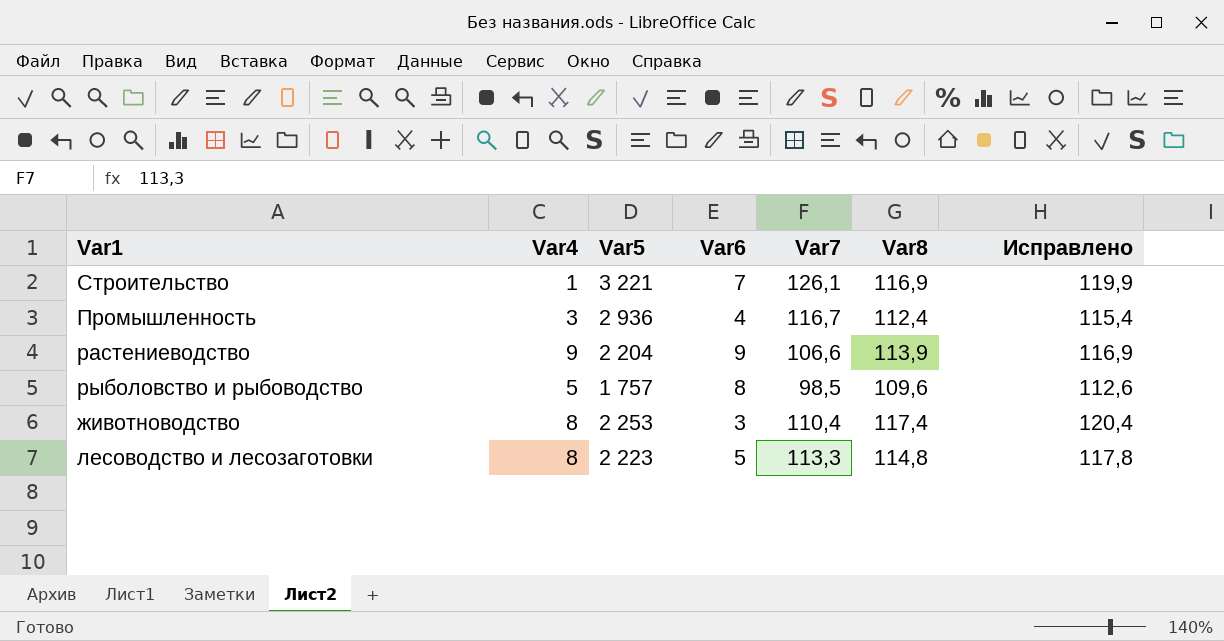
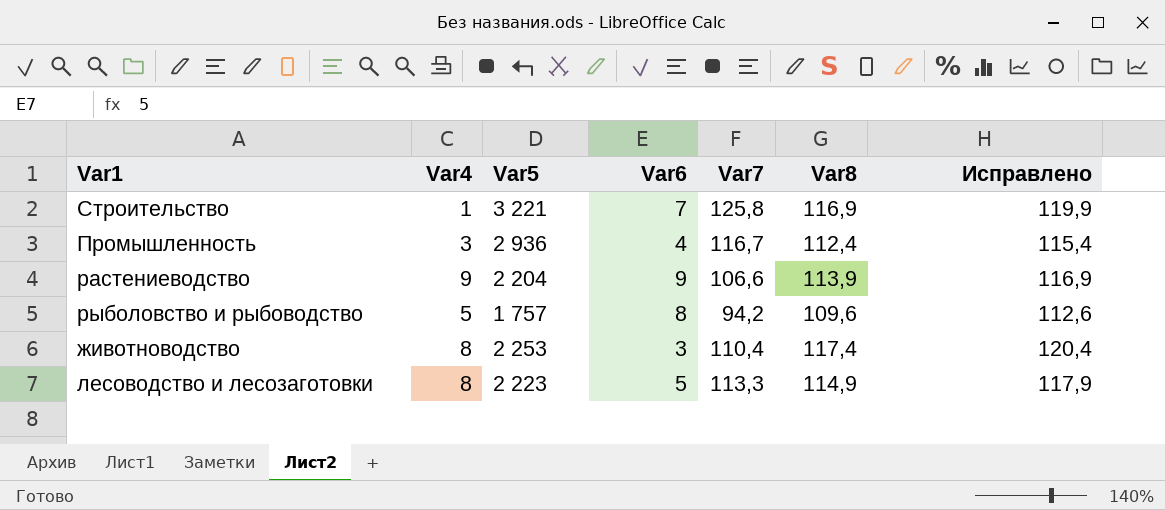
Строительство | Var7: 126,1 -> 125,8
рыболовство и рыбоводство | Var7: 98,5 -> 94,2
лесоводство и лесозаготовки | Var8: 114,8 -> 114,9
лесоводство и лесозаготовки | Исправлено: 117,8 -> 117,9

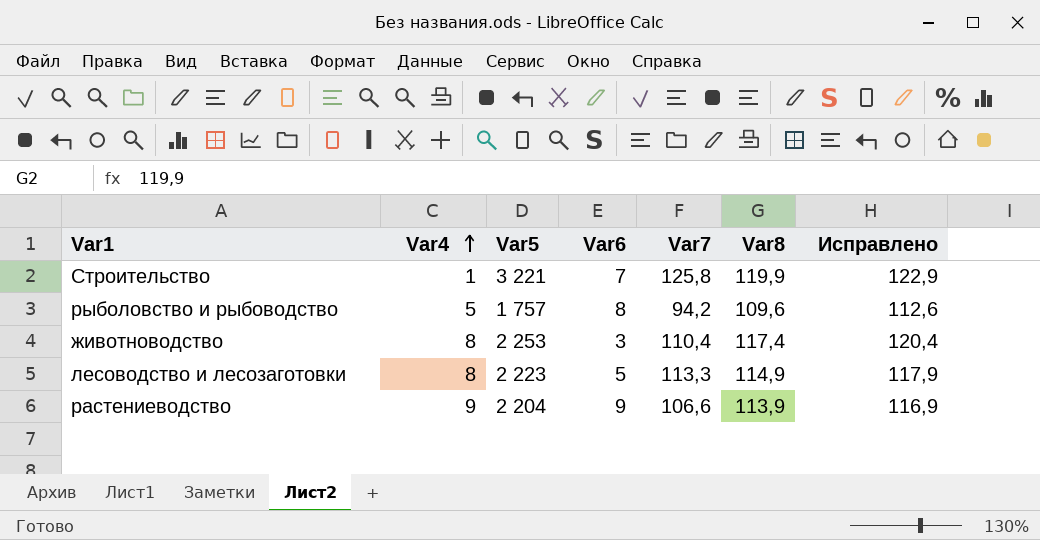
row order: none -> Var4 ascending
row Промышленность: 3 | 2 936 | 4 | 116,7 | 112,4 | 115,4 -> none
Строительство | Var8: 116,9 -> 119,9
Строительство | Исправлено: 119,9 -> 122,9

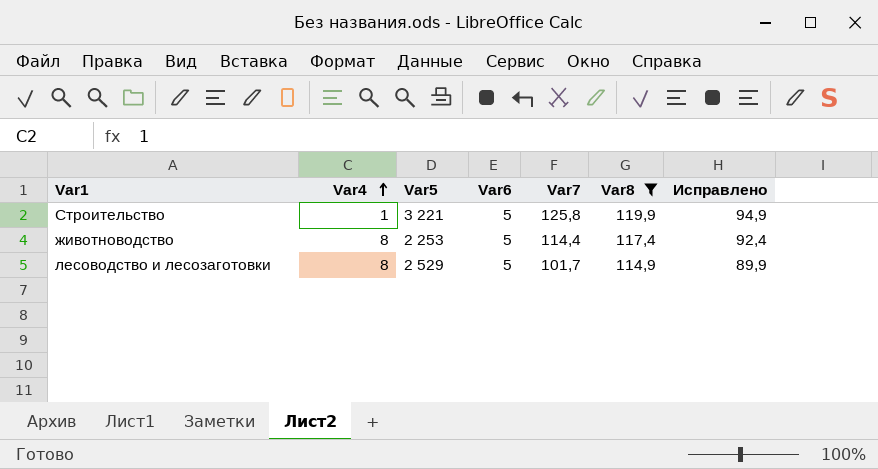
filter: none -> Var8 >= 114,9
column Исправлено | formula: [Var8] + 3 -> [Var8] - 25
Строительство | Var6: 7 -> 5
животноводство | Var6: 3 -> 5
животноводство | Var7: 110,4 -> 114,4
лесоводство и лесозаготовки | Var5: 2 223 -> 2 529
лесоводство и лесозаготовки | Var7: 113,3 -> 101,7

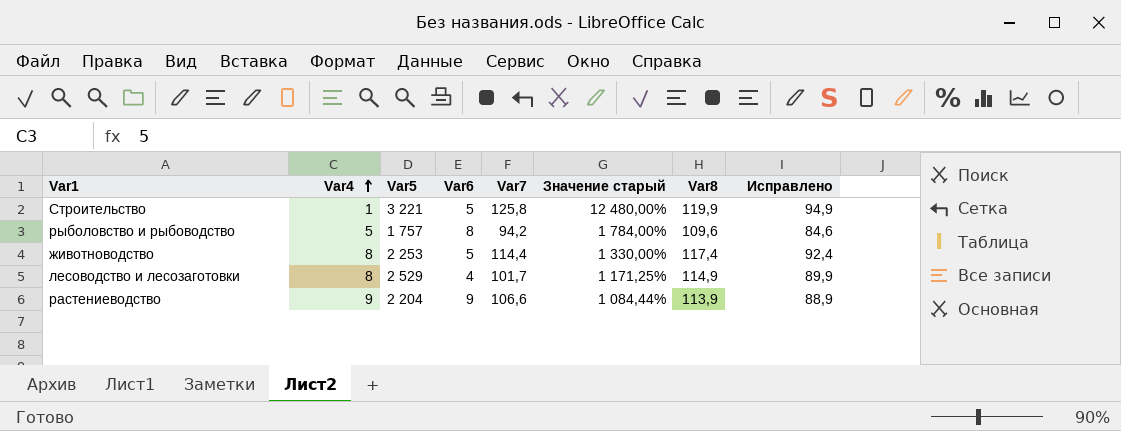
filter: Var8 >= 114,9 -> none
column Значение старый | formula: none -> ([Var7] - [Var4]) / [Var4]
лесоводство и лесозаготовки | Var6: 5 -> 4

